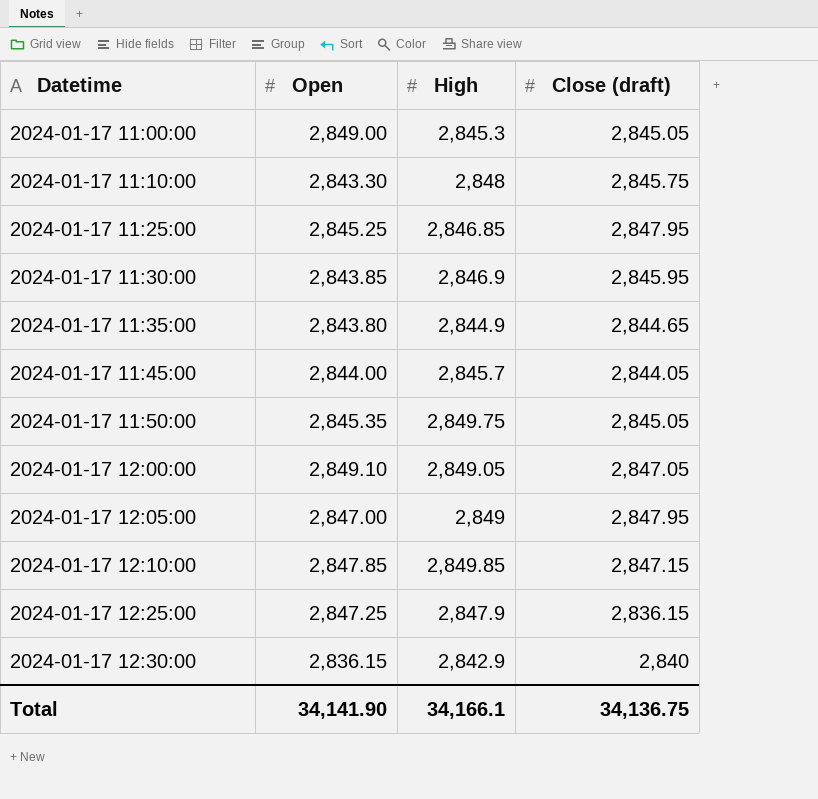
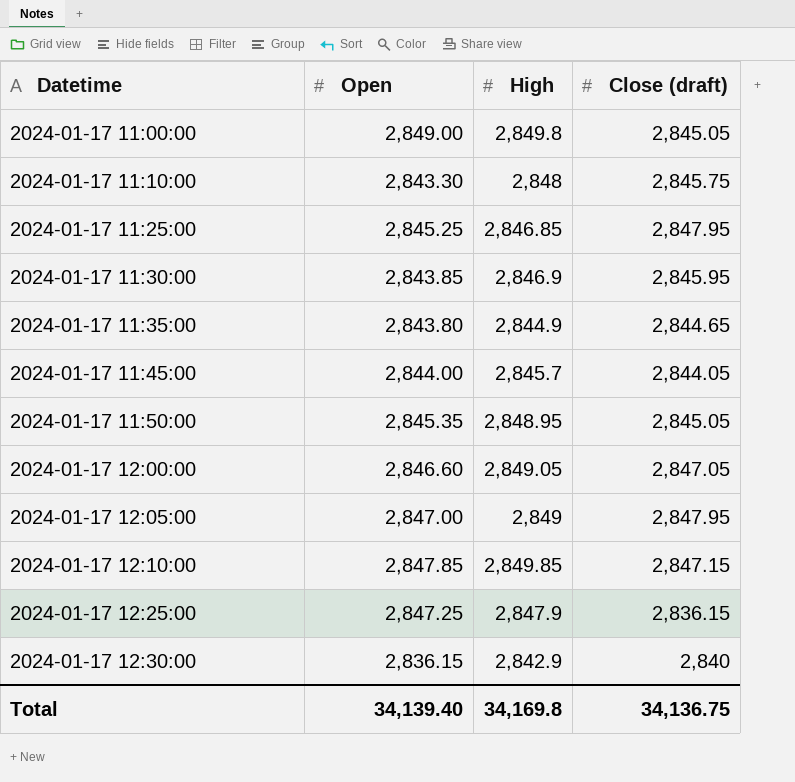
2024-01-17 11:00:00 | High: 2,845.3 -> 2,849.8
2024-01-17 11:50:00 | High: 2,849.75 -> 2,848.95
2024-01-17 12:00:00 | Open: 2,849.10 -> 2,846.60
Total | Open: 34,141.90 -> 34,139.40
Total | High: 34,166.1 -> 34,169.8

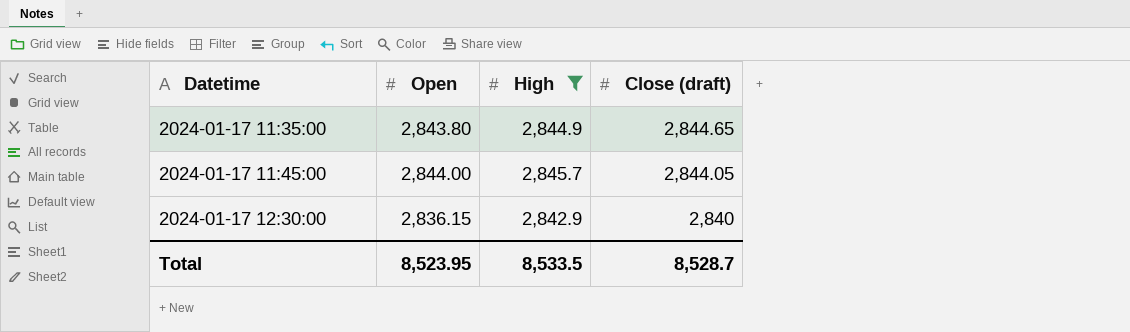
filter: none -> High <= 2,845.7
Total | Open: 34,139.40 -> 8,523.95
Total | High: 34,169.8 -> 8,533.5
Total | Close (draft): 34,136.75 -> 8,528.7

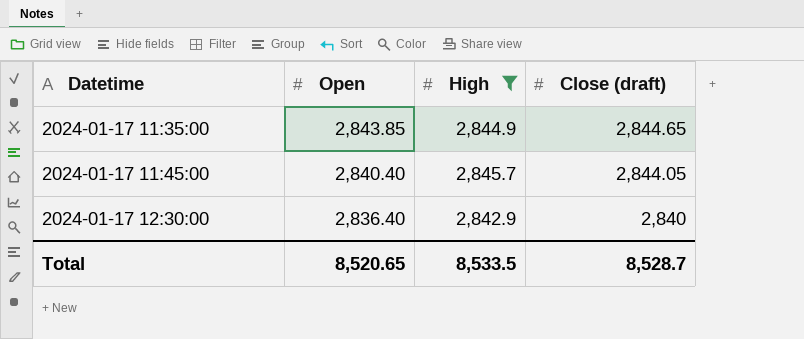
2024-01-17 11:35:00 | Open: 2,843.80 -> 2,843.85
2024-01-17 11:45:00 | Open: 2,844.00 -> 2,840.40
2024-01-17 12:30:00 | Open: 2,836.15 -> 2,836.40
Total | Open: 8,523.95 -> 8,520.65

